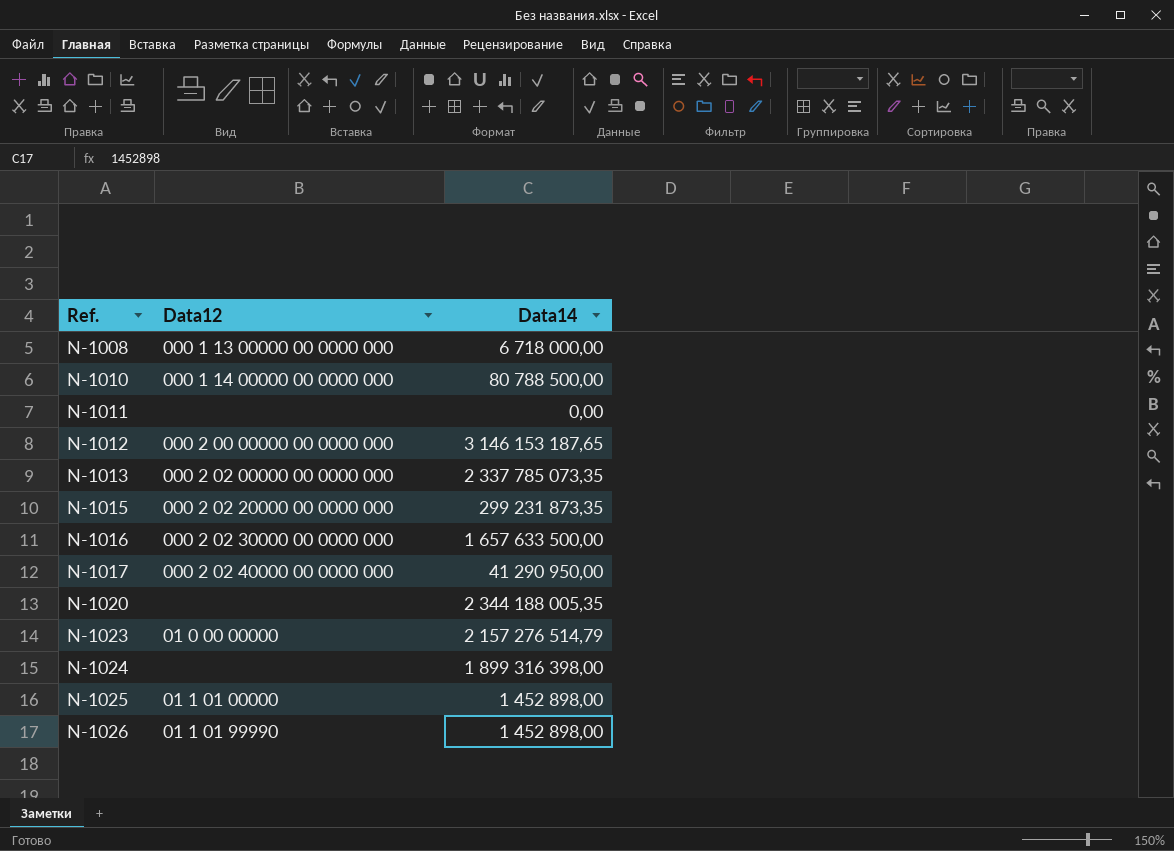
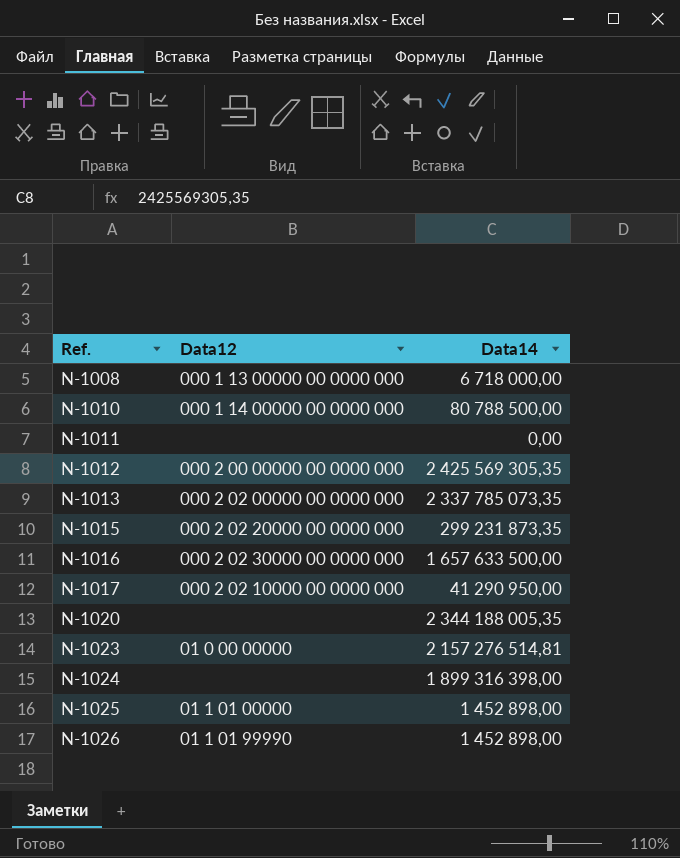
N-1012 | Data14: 3 146 153 187,65 -> 2 425 569 305,35
N-1017 | Data12: 000 2 02 40000 00 0000 000 -> 000 2 02 10000 00 0000 000
N-1023 | Data14: 2 157 276 514,79 -> 2 157 276 514,81

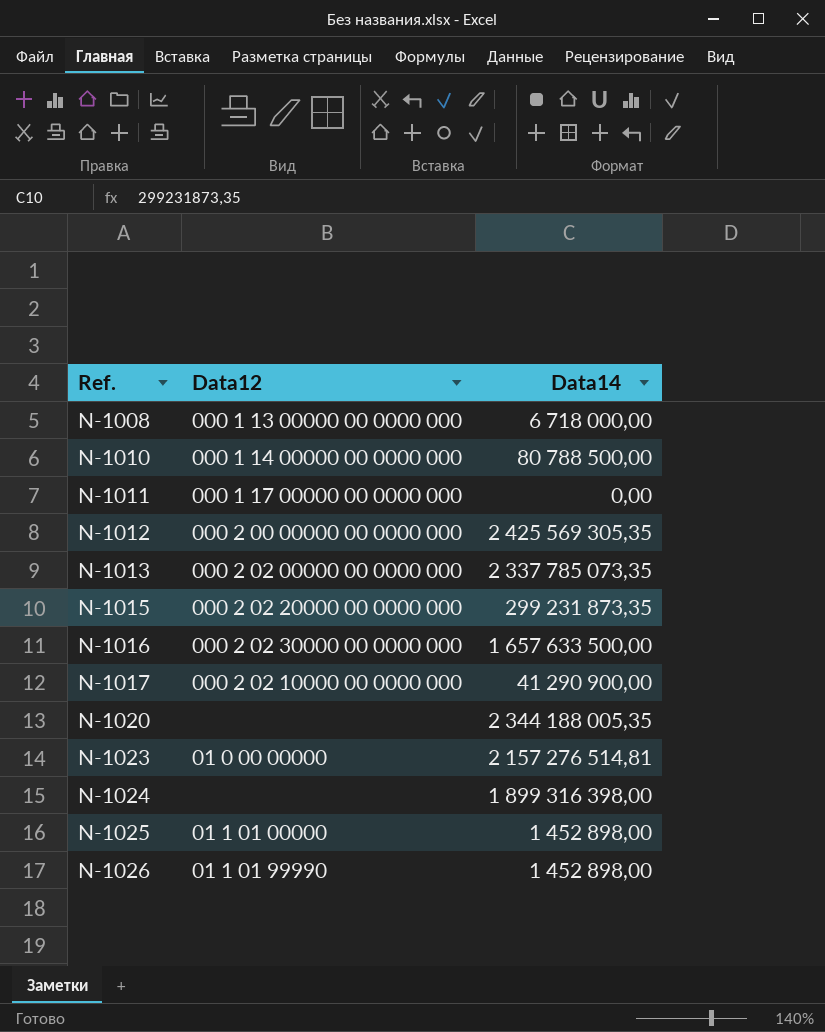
N-1011 | Data12: none -> 000 1 17 00000 00 0000 000
N-1017 | Data14: 41 290 950,00 -> 41 290 900,00

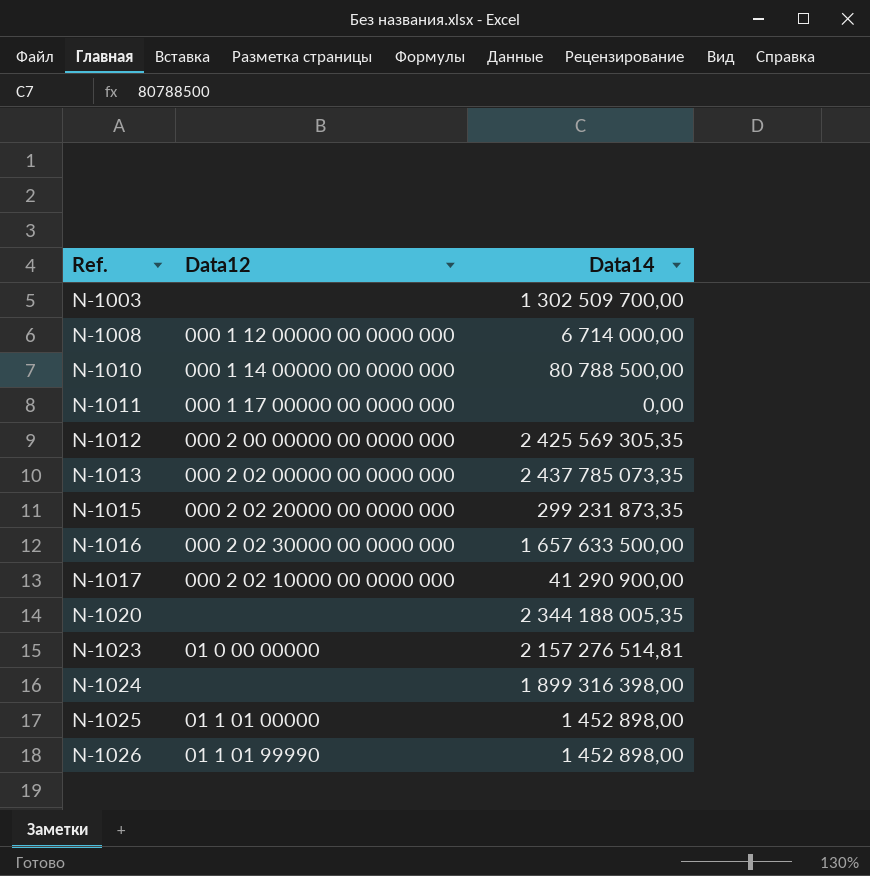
row N-1003: none -> none | 1 302 509 700,00
N-1008 | Data12: 000 1 13 00000 00 0000 000 -> 000 1 12 00000 00 0000 000
N-1008 | Data14: 6 718 000,00 -> 6 714 000,00
N-1013 | Data14: 2 337 785 073,35 -> 2 437 785 073,35

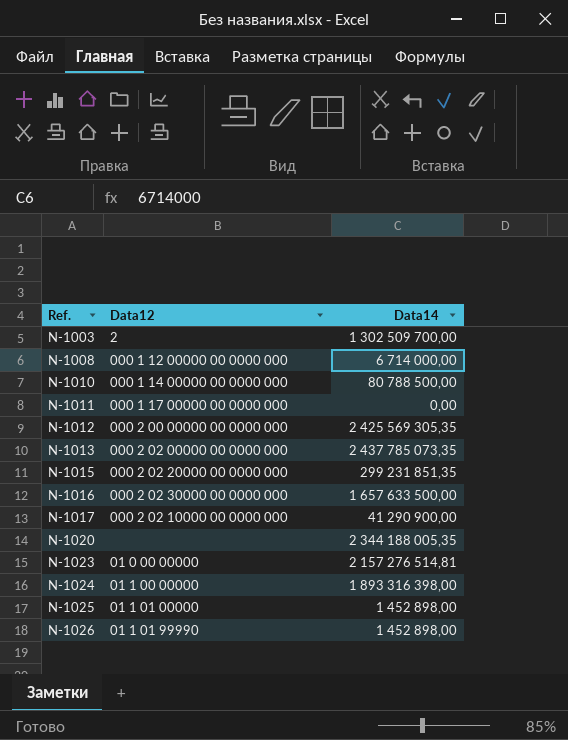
N-1003 | Data12: none -> 2
N-1015 | Data14: 299 231 873,35 -> 299 231 851,35
N-1024 | Data12: none -> 01 1 00 00000
N-1024 | Data14: 1 899 316 398,00 -> 1 893 316 398,00

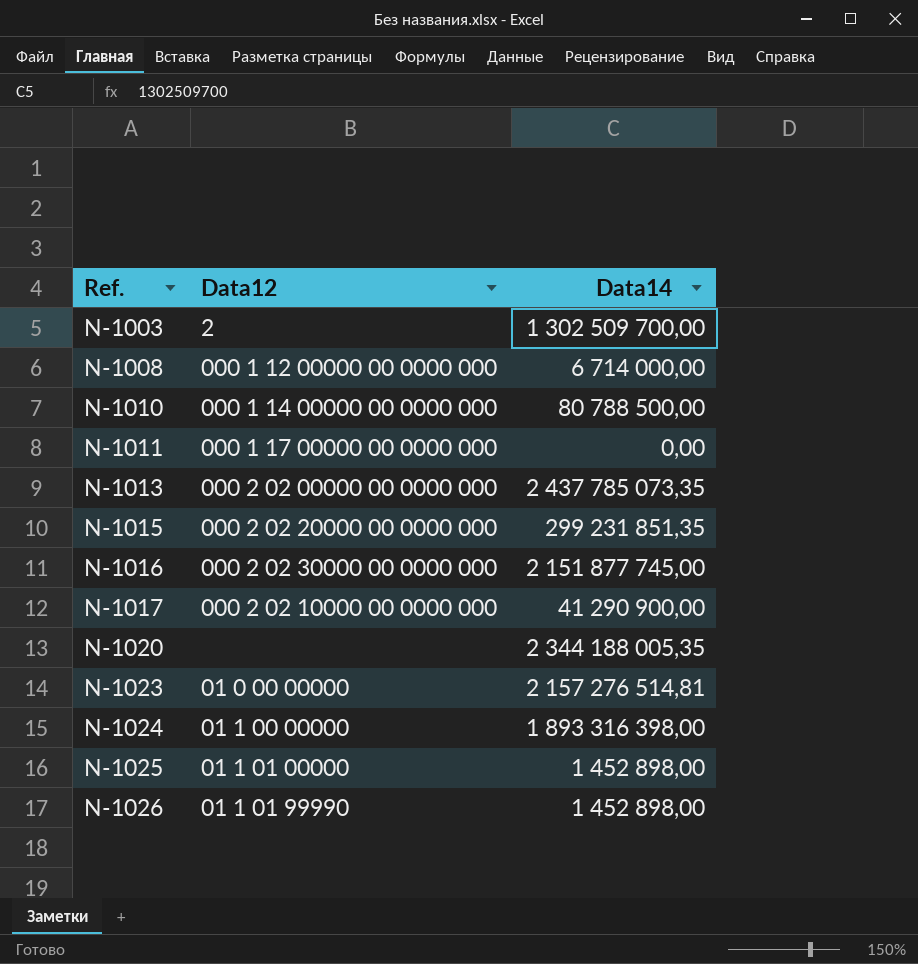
row N-1012: 000 2 00 00000 00 0000 000 | 2 425 569 305,35 -> none
N-1016 | Data14: 1 657 633 500,00 -> 2 151 877 745,00

